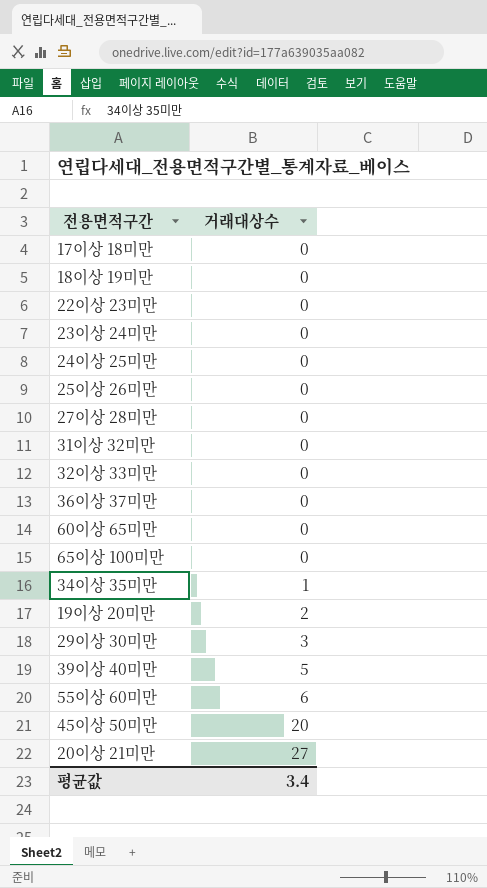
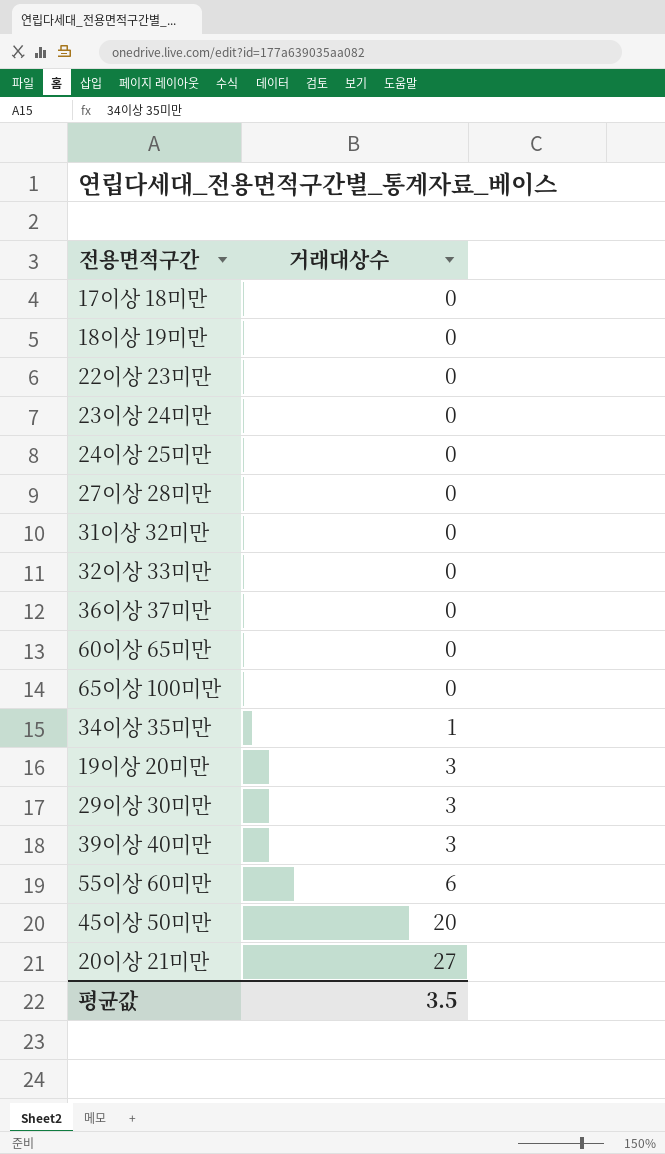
row 25이상 26미만: 0 -> none
19이상 20미만 | 거래대상수: 2 -> 3
39이상 40미만 | 거래대상수: 5 -> 3
평균값 | 거래대상수: 3.4 -> 3.5

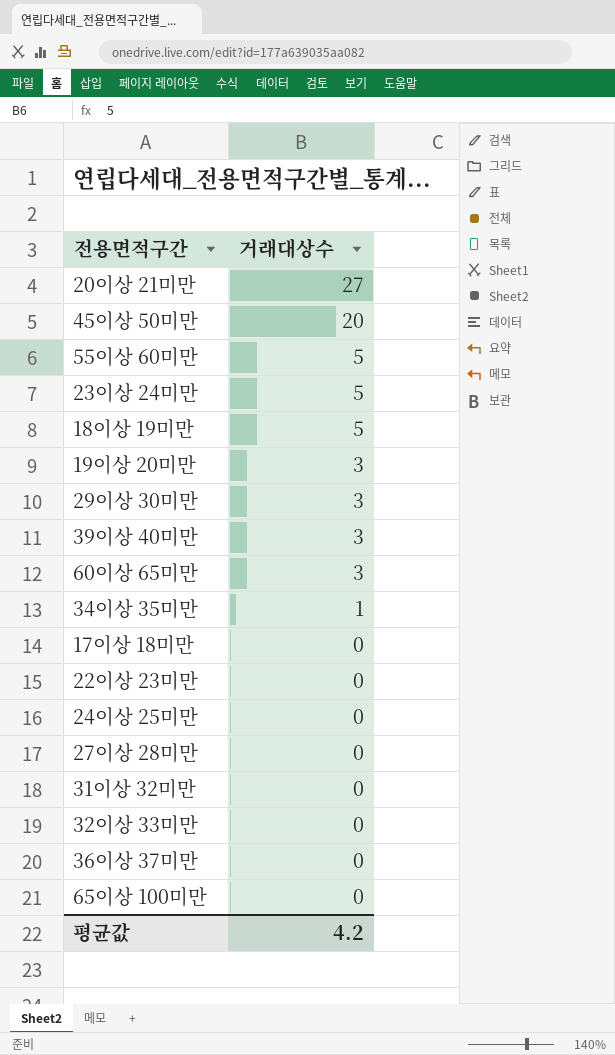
row order: 거래대상수 ascending -> 거래대상수 descending
55이상 60미만 | 거래대상수: 6 -> 5
23이상 24미만 | 거래대상수: 0 -> 5
18이상 19미만 | 거래대상수: 0 -> 5
60이상 65미만 | 거래대상수: 0 -> 3
평균값 | 거래대상수: 3.5 -> 4.2

